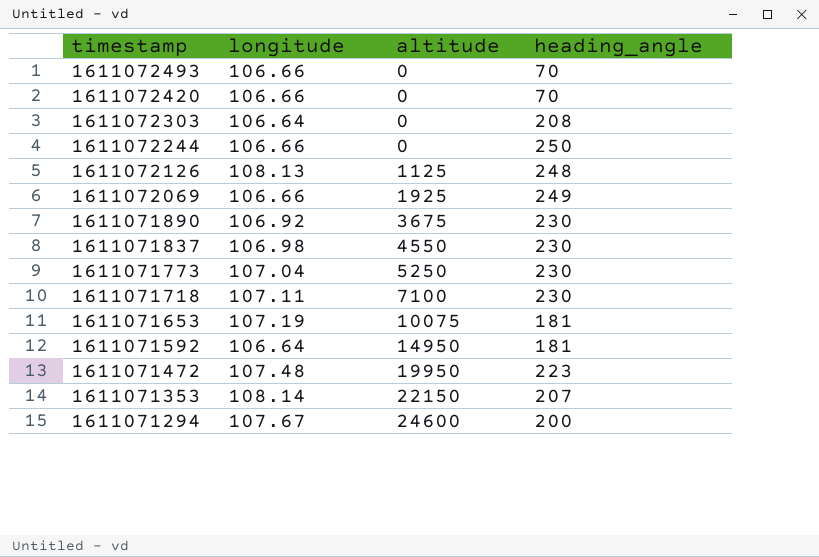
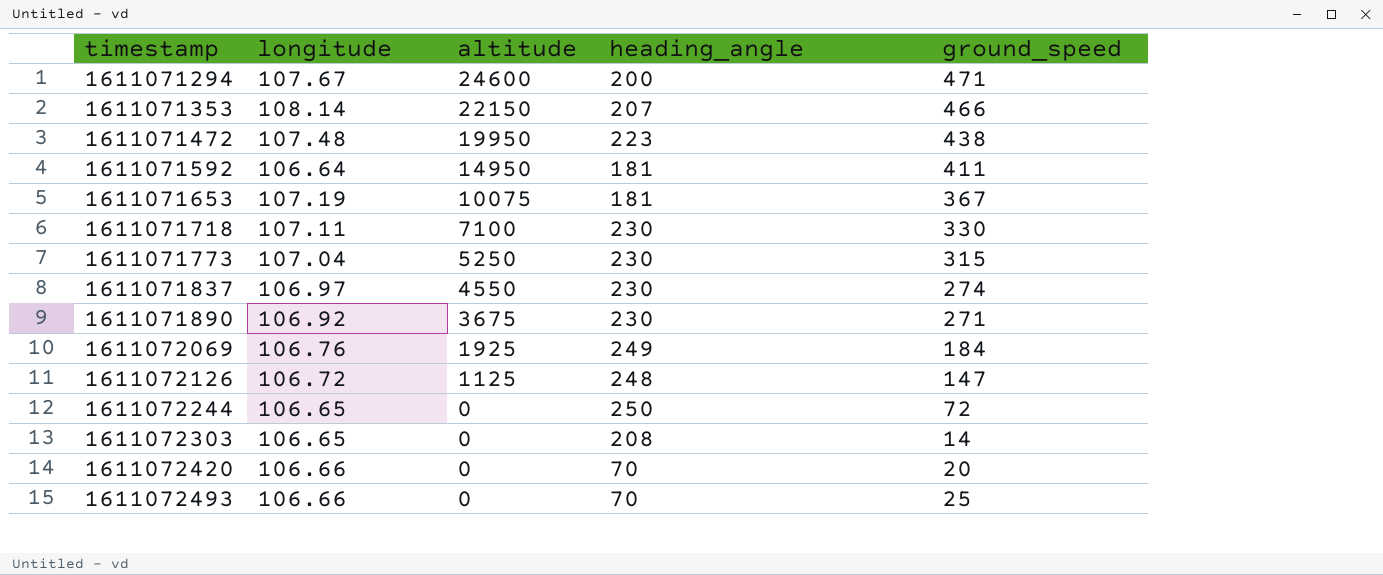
row order: timestamp descending -> timestamp ascending
column ground_speed | position: none -> 5
1611071837 | longitude: 106.98 -> 106.97
1611072069 | longitude: 106.66 -> 106.76
1611072126 | longitude: 108.13 -> 106.72
1611072244 | longitude: 106.66 -> 106.65
1611072303 | longitude: 106.64 -> 106.65

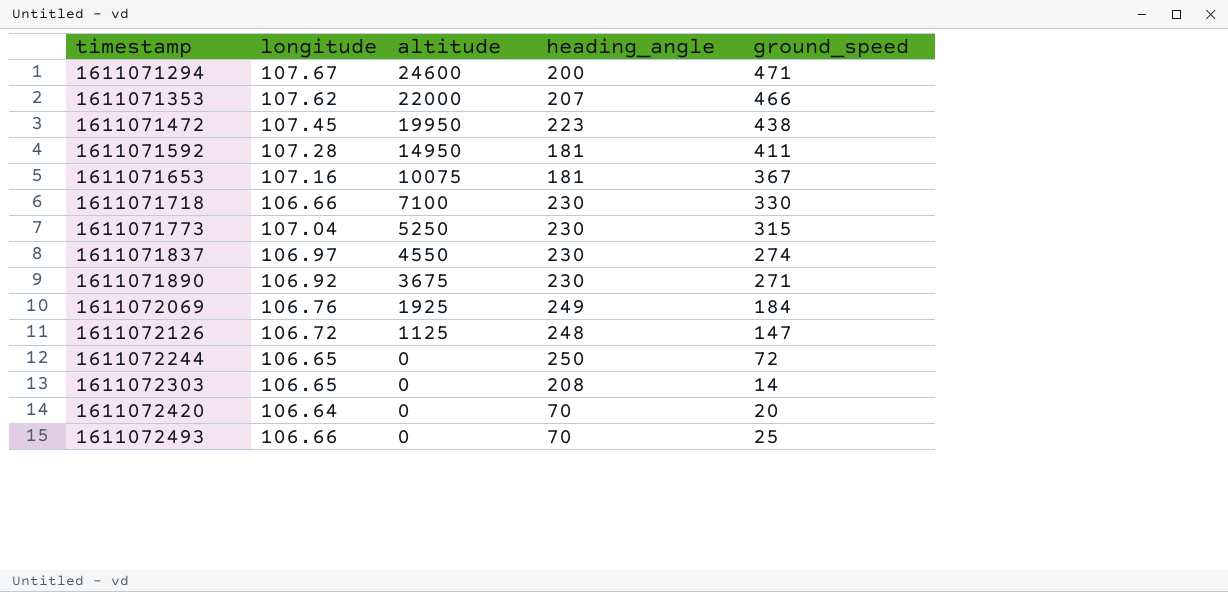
1611071353 | longitude: 108.14 -> 107.62
1611071353 | altitude: 22150 -> 22000
1611071472 | longitude: 107.48 -> 107.45
1611071592 | longitude: 106.64 -> 107.28
1611071653 | longitude: 107.19 -> 107.16
1611071718 | longitude: 107.11 -> 106.66
1611072420 | longitude: 106.66 -> 106.64

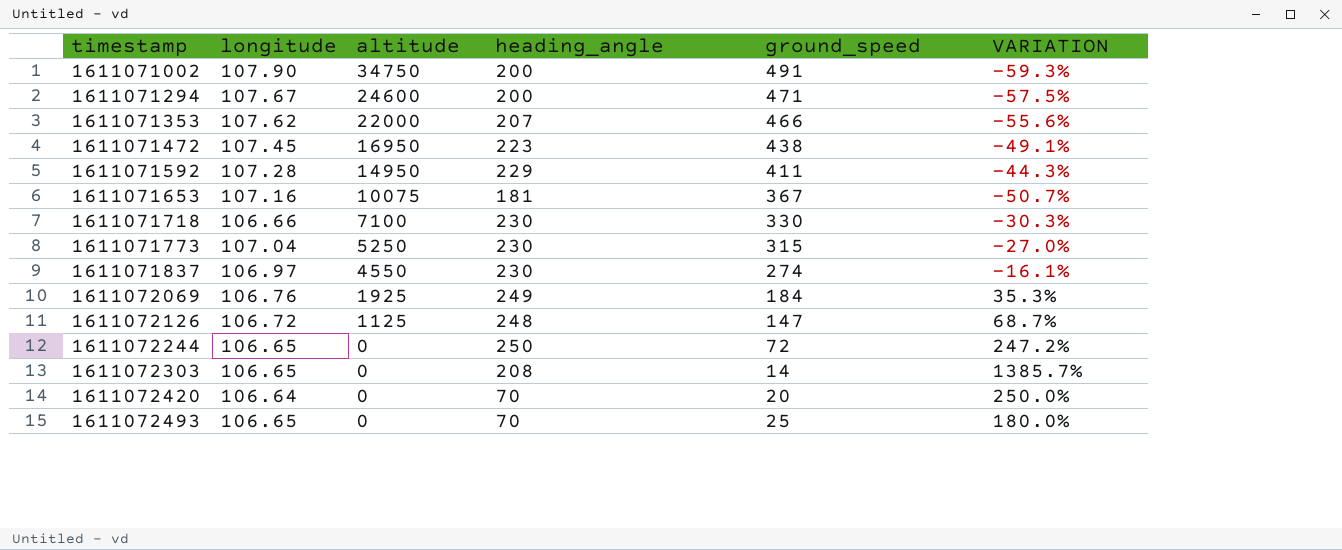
column VARIATION | formula: none -> ([heading_angle] - [ground_speed]) / [ground_speed]
row 1611071890: 106.92 | 3675 | 230 | 271 -> none
row 1611071002: none -> 107.90 | 34750 | 200 | 491 | -59.3%
1611071472 | altitude: 19950 -> 16950
1611071592 | heading_angle: 181 -> 229
1611072493 | longitude: 106.66 -> 106.65

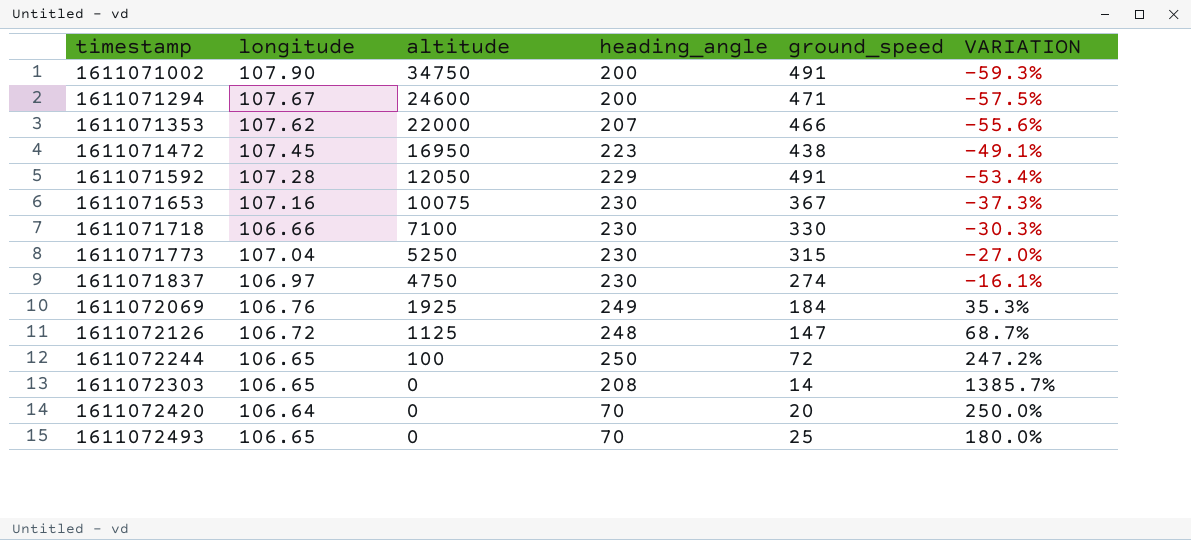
1611071592 | altitude: 14950 -> 12050
1611071592 | ground_speed: 411 -> 491
1611071592 | VARIATION: -44.3% -> -53.4%
1611071653 | heading_angle: 181 -> 230
1611071653 | VARIATION: -50.7% -> -37.3%
1611071837 | altitude: 4550 -> 4750
1611072244 | altitude: 0 -> 100

